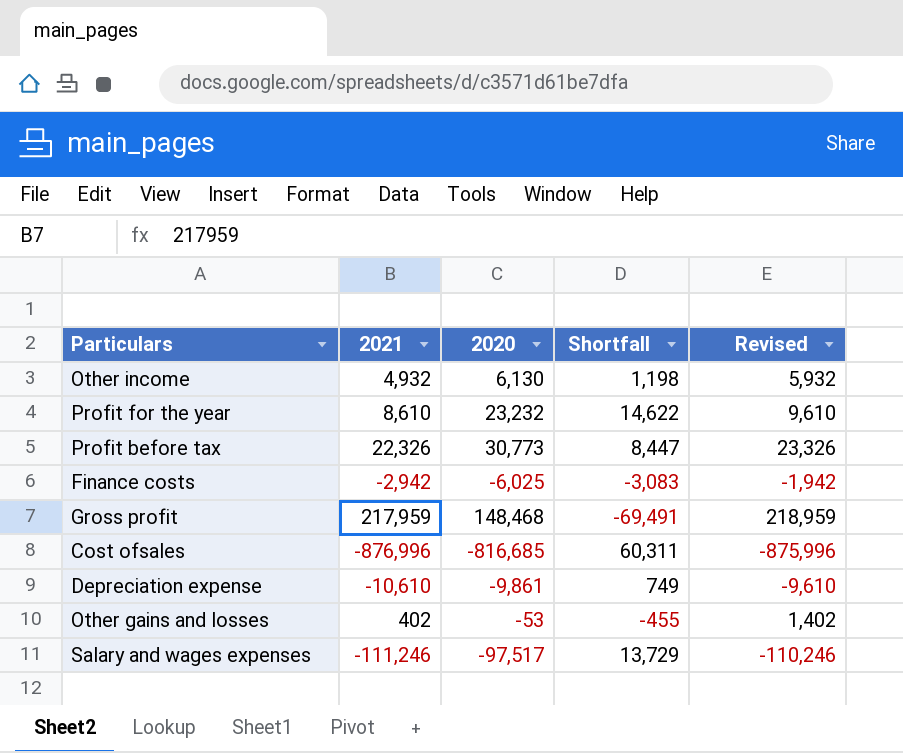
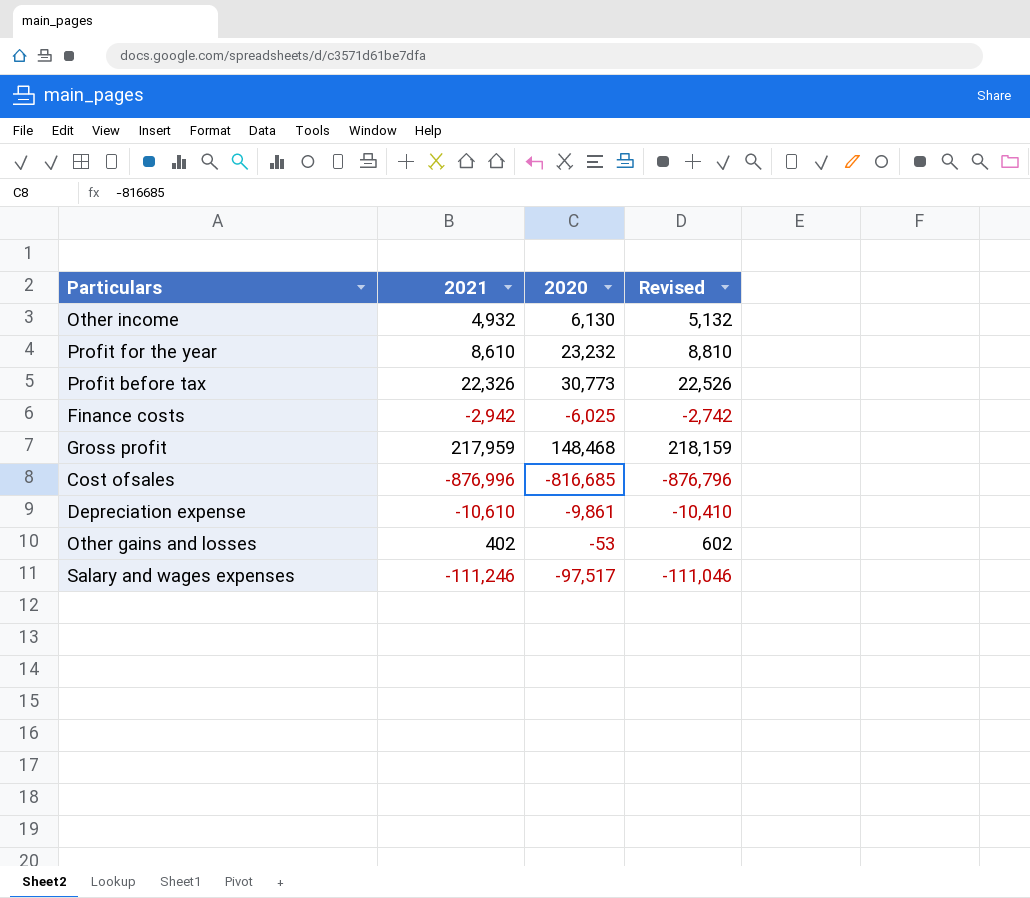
column Shortfall | formula: [2020] - [2021] -> none
column Revised | formula: [2021] + 1000 -> [2021] + 200

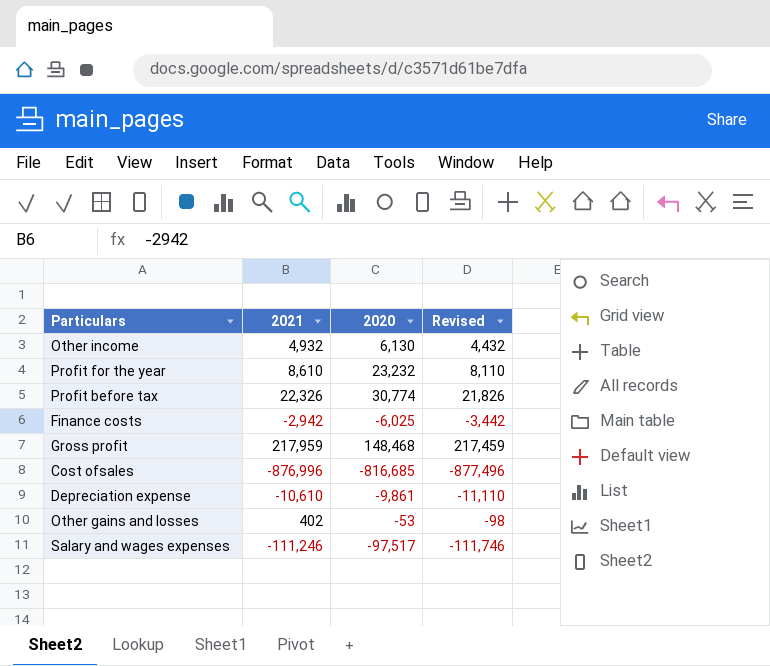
column Revised | formula: [2021] + 200 -> [2021] - 500
Profit before tax | 2020: 30,773 -> 30,774

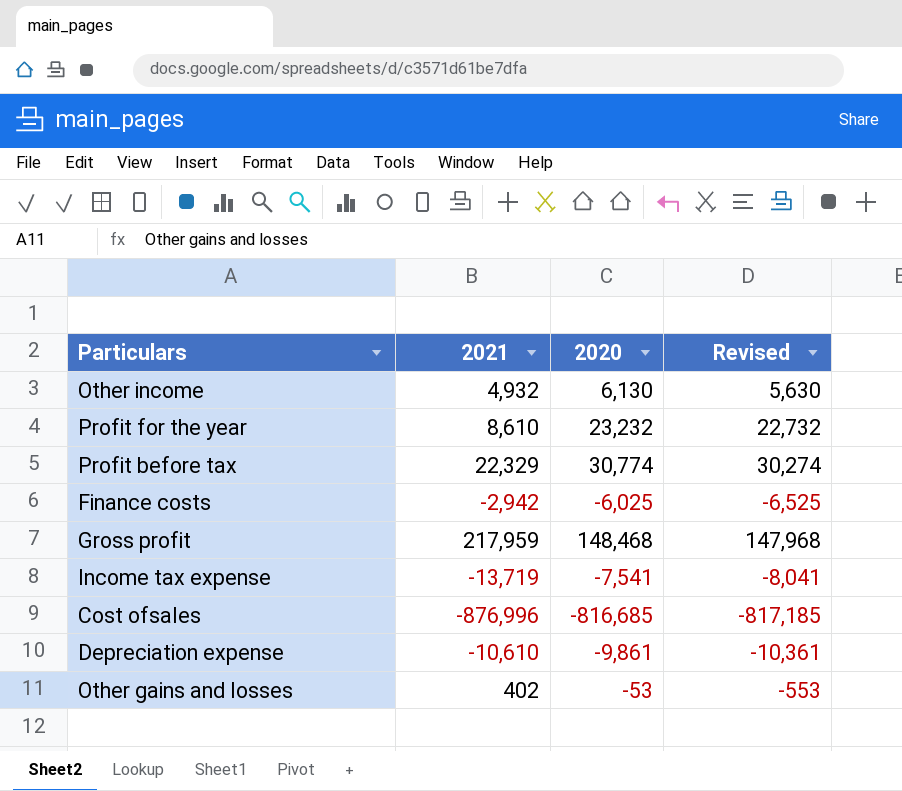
column Revised | formula: [2021] - 500 -> [2020] - 500
row Salary and wages expenses: -111,246 | -97,517 | -111,746 -> none
Profit before tax | 2021: 22,326 -> 22,329
row Income tax expense: none -> -13,719 | -7,541 | -8,041

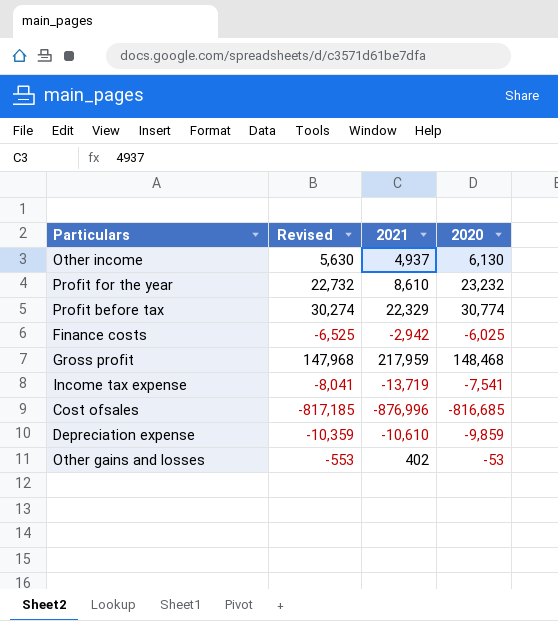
column Revised | position: 4 -> 2
Other income | 2021: 4,932 -> 4,937
Depreciation expense | Revised: -10,361 -> -10,359
Depreciation expense | 2020: -9,861 -> -9,859

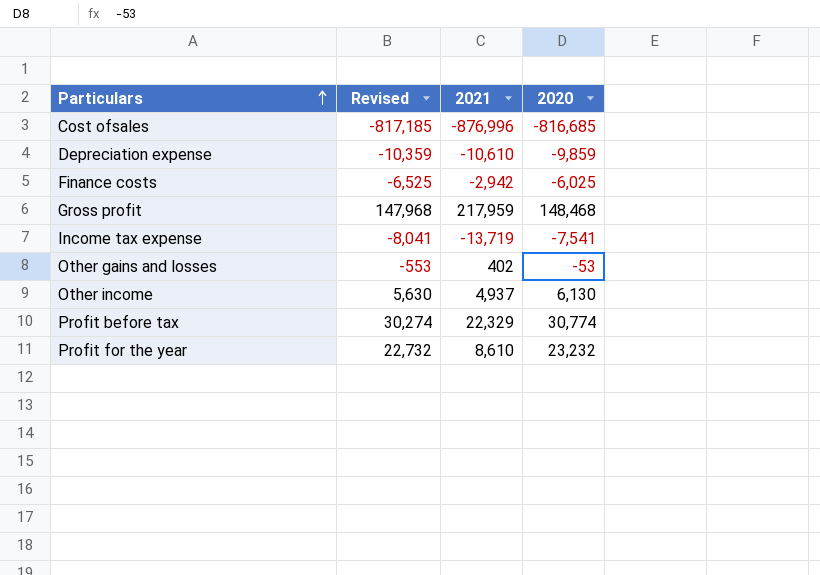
row order: none -> Particulars ascending

